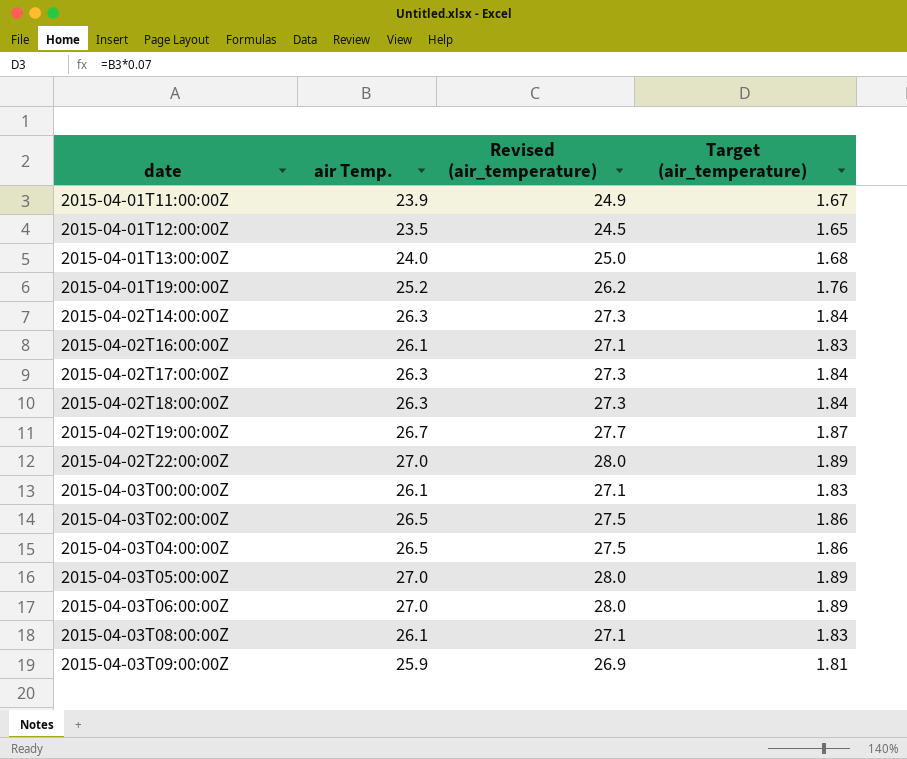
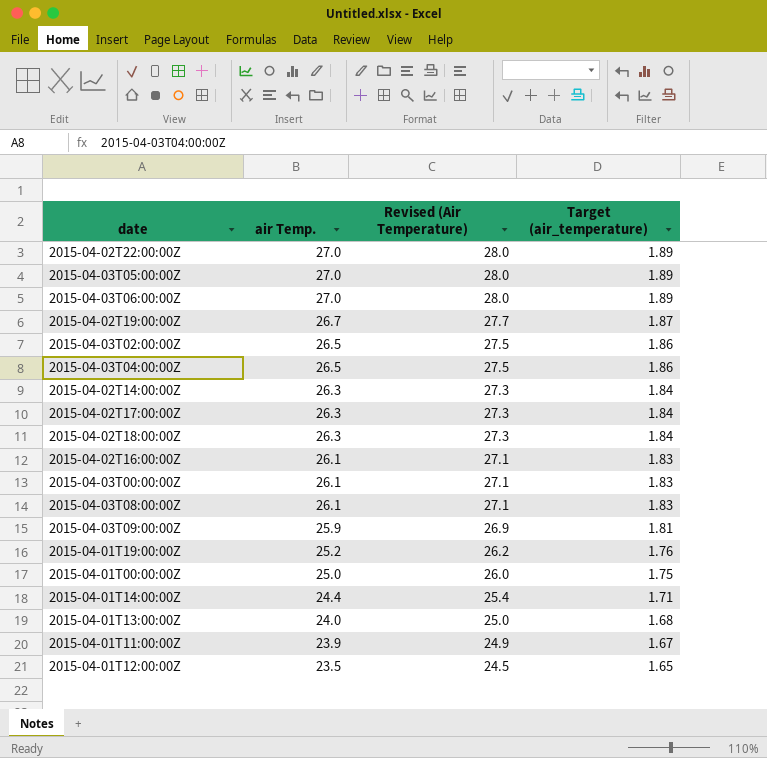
row order: date ascending -> air Temp. descending
column name: Revised (air_temperature) -> Revised (Air Temperature)
row 2015-04-01T00:00:00Z: none -> 25.0 | 26.0 | 1.75
row 2015-04-01T14:00:00Z: none -> 24.4 | 25.4 | 1.71

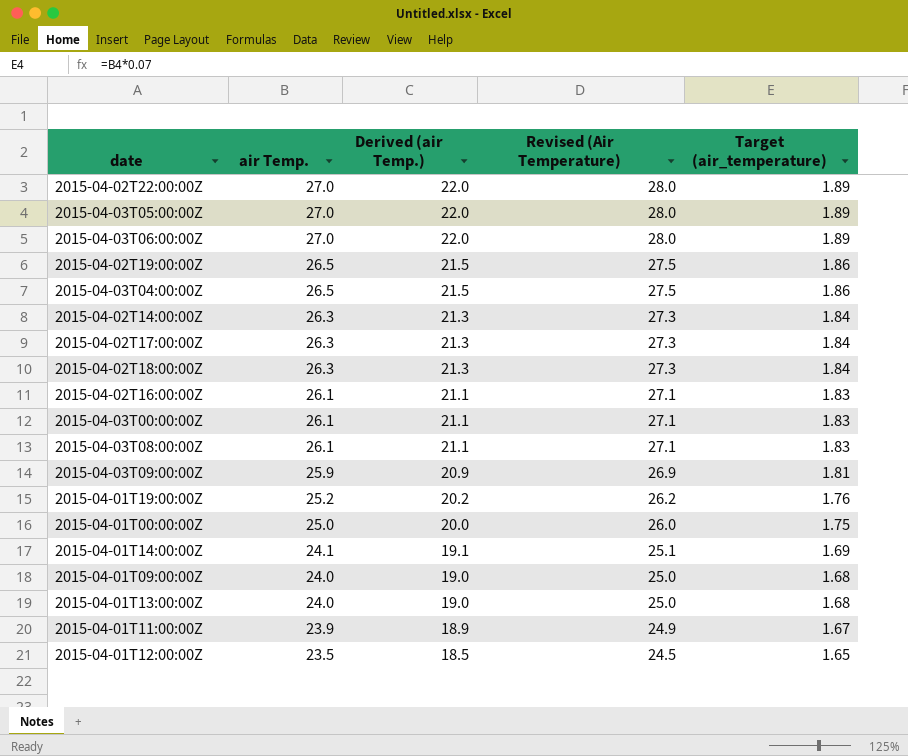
column Derived (air Temp.) | formula: none -> [air Temp.] - 5
row 2015-04-03T02:00:00Z: 26.5 | 27.5 | 1.86 -> none
2015-04-02T19:00:00Z | air Temp.: 26.7 -> 26.5
2015-04-02T19:00:00Z | Revised (Air Temperature): 27.7 -> 27.5
2015-04-02T19:00:00Z | Target (air_temperature): 1.87 -> 1.86
2015-04-01T14:00:00Z | air Temp.: 24.4 -> 24.1
2015-04-01T14:00:00Z | Revised (Air Temperature): 25.4 -> 25.1
2015-04-01T14:00:00Z | Target (air_temperature): 1.71 -> 1.69
row 2015-04-01T09:00:00Z: none -> 24.0 | 19.0 | 25.0 | 1.68

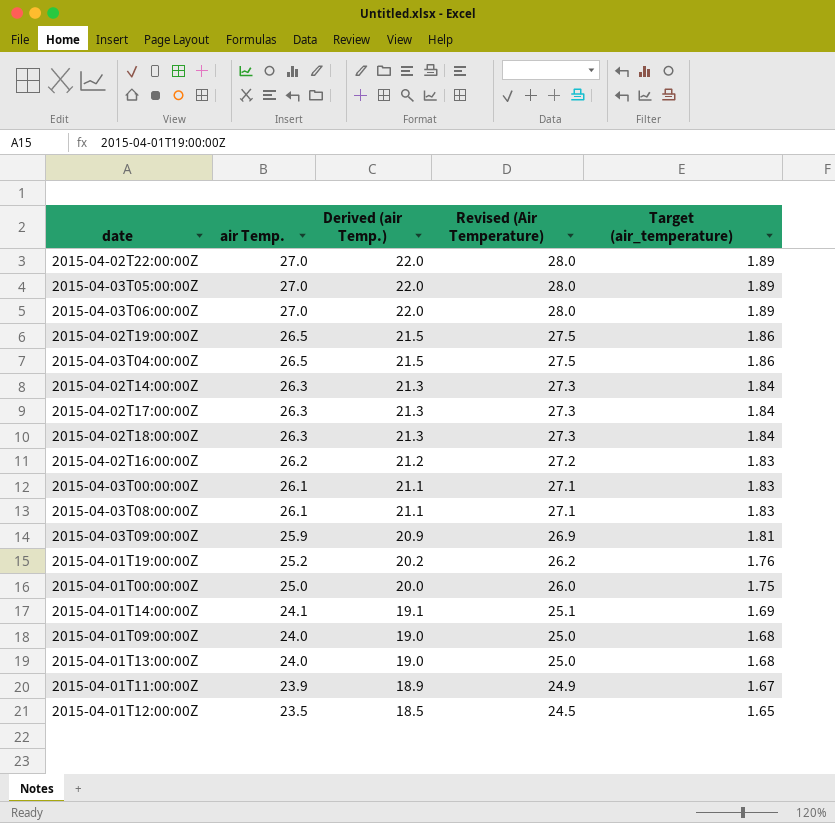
2015-04-02T16:00:00Z | air Temp.: 26.1 -> 26.2
2015-04-02T16:00:00Z | Derived (air Temp.): 21.1 -> 21.2
2015-04-02T16:00:00Z | Revised (Air Temperature): 27.1 -> 27.2

